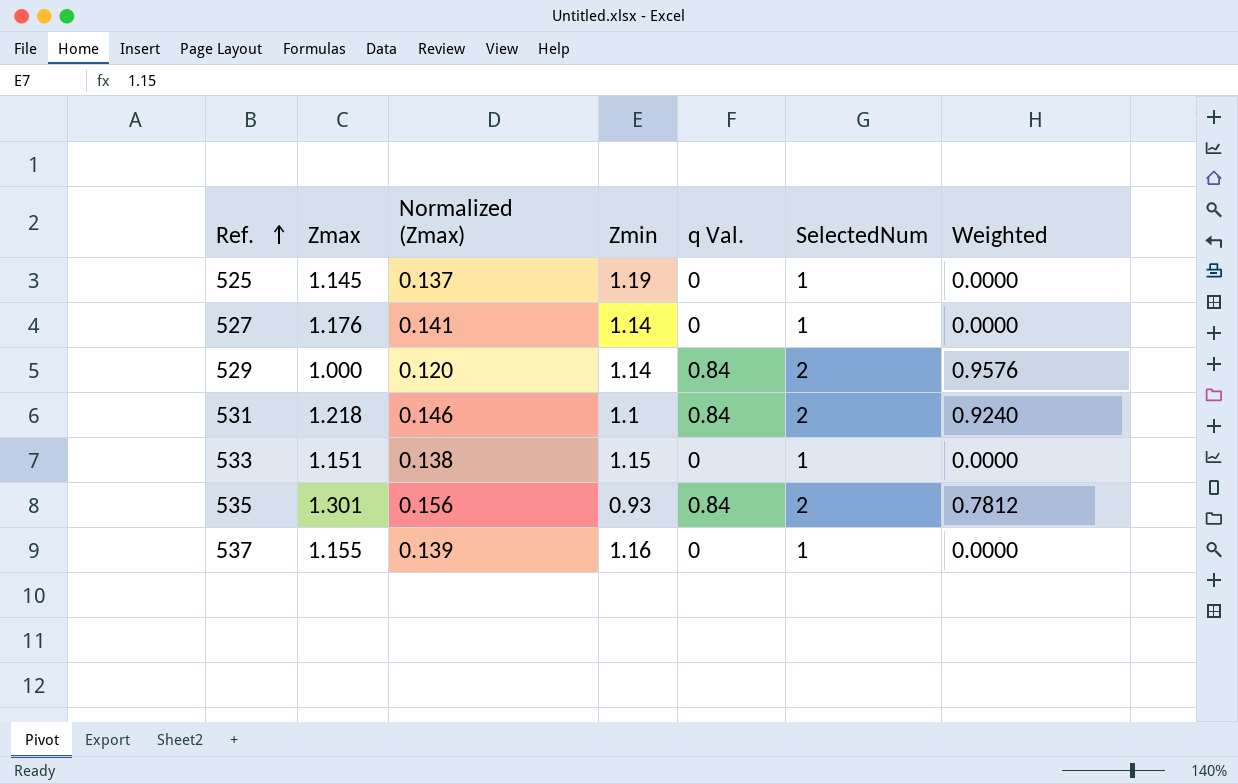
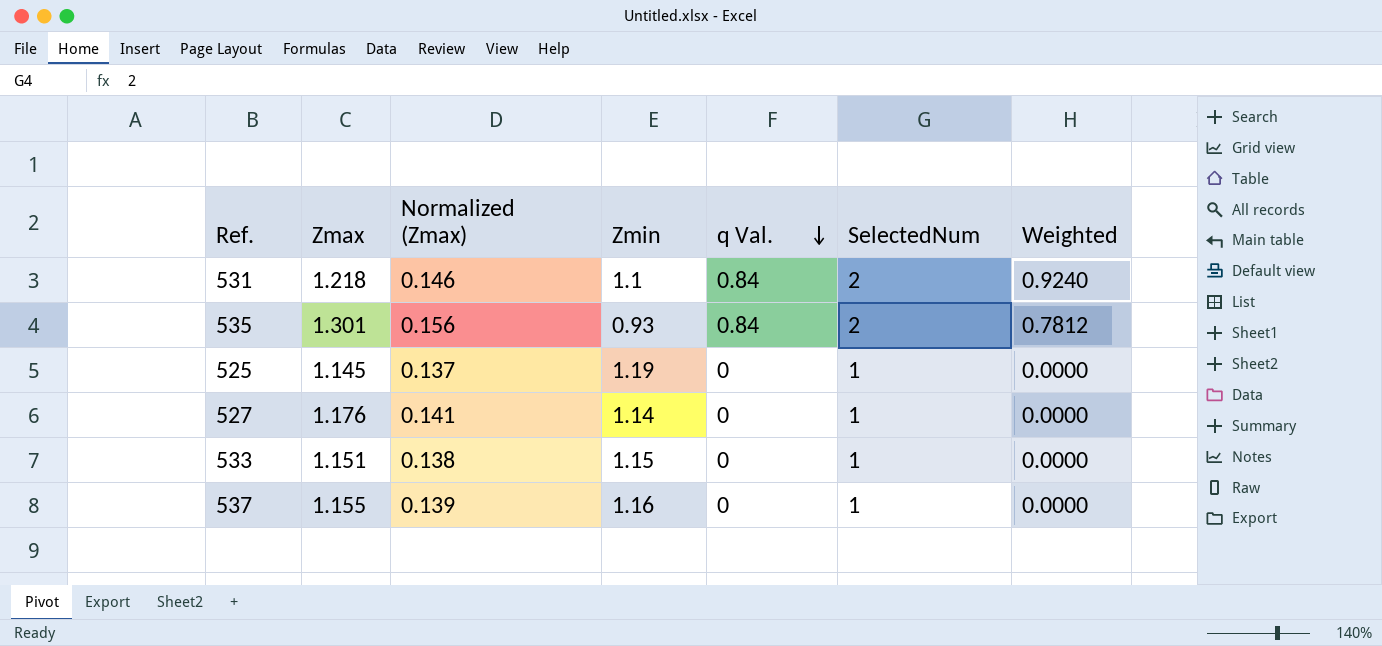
row order: Ref. ascending -> q Val. descending
row 529: 1.000 | 0.120 | 1.14 | 0.84 | 2 | 0.9576 -> none

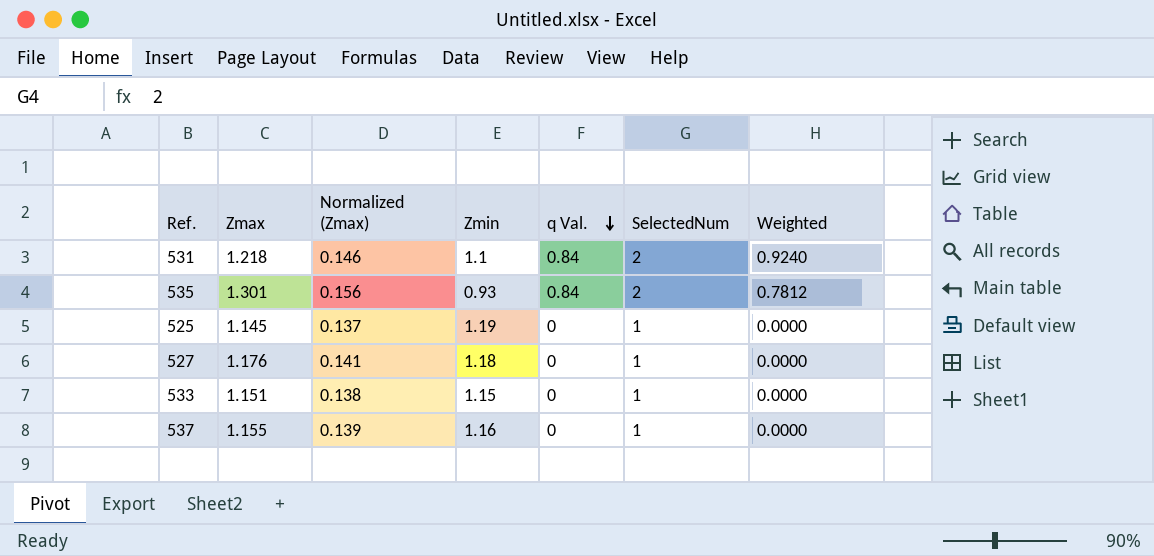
527 | Zmin: 1.14 -> 1.18

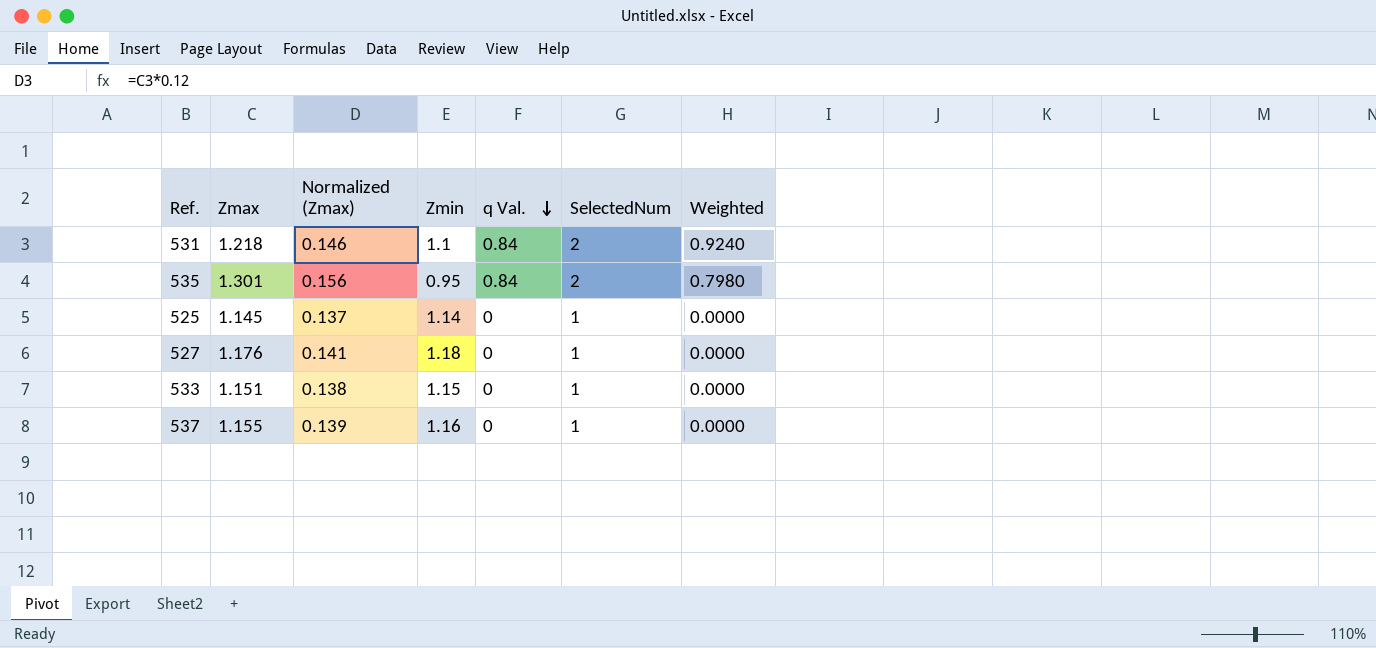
535 | Zmin: 0.93 -> 0.95
535 | Weighted: 0.7812 -> 0.7980
525 | Zmin: 1.19 -> 1.14

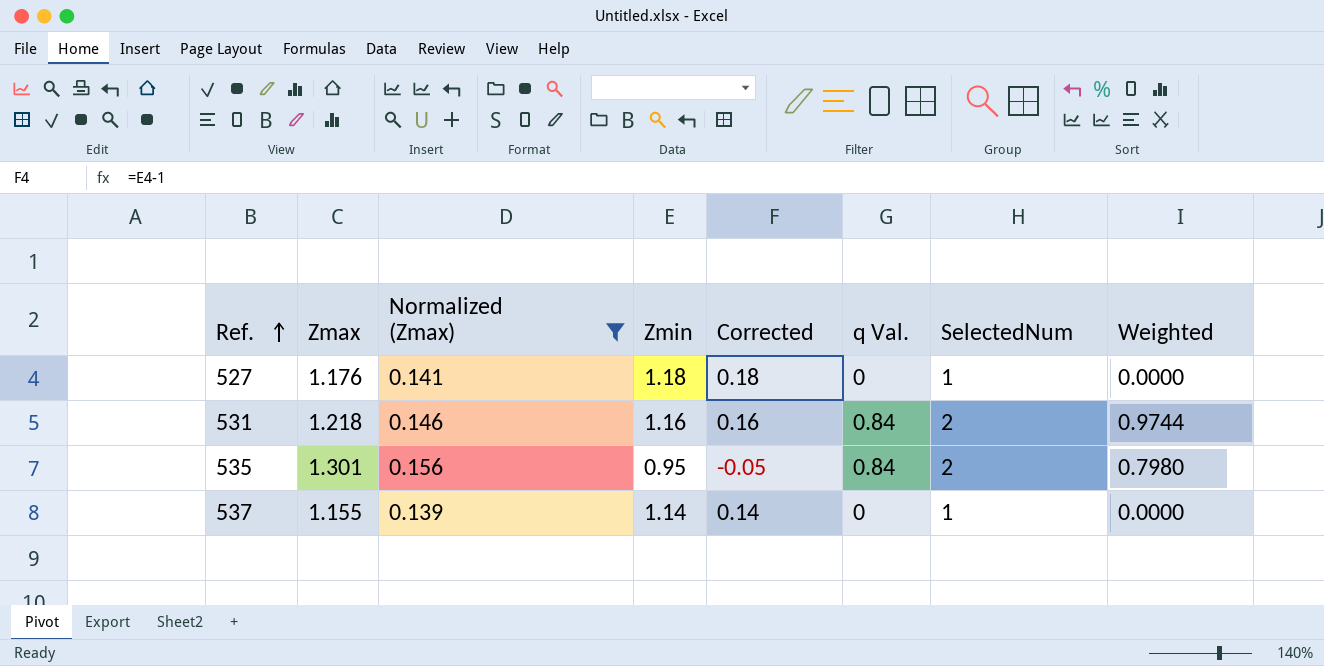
filter: none -> Normalized (Zmax) >= 0.139
row order: q Val. descending -> Ref. ascending
column Corrected | formula: none -> [Zmin] - 1
531 | Zmin: 1.1 -> 1.16
531 | Weighted: 0.9240 -> 0.9744
537 | Zmin: 1.16 -> 1.14

